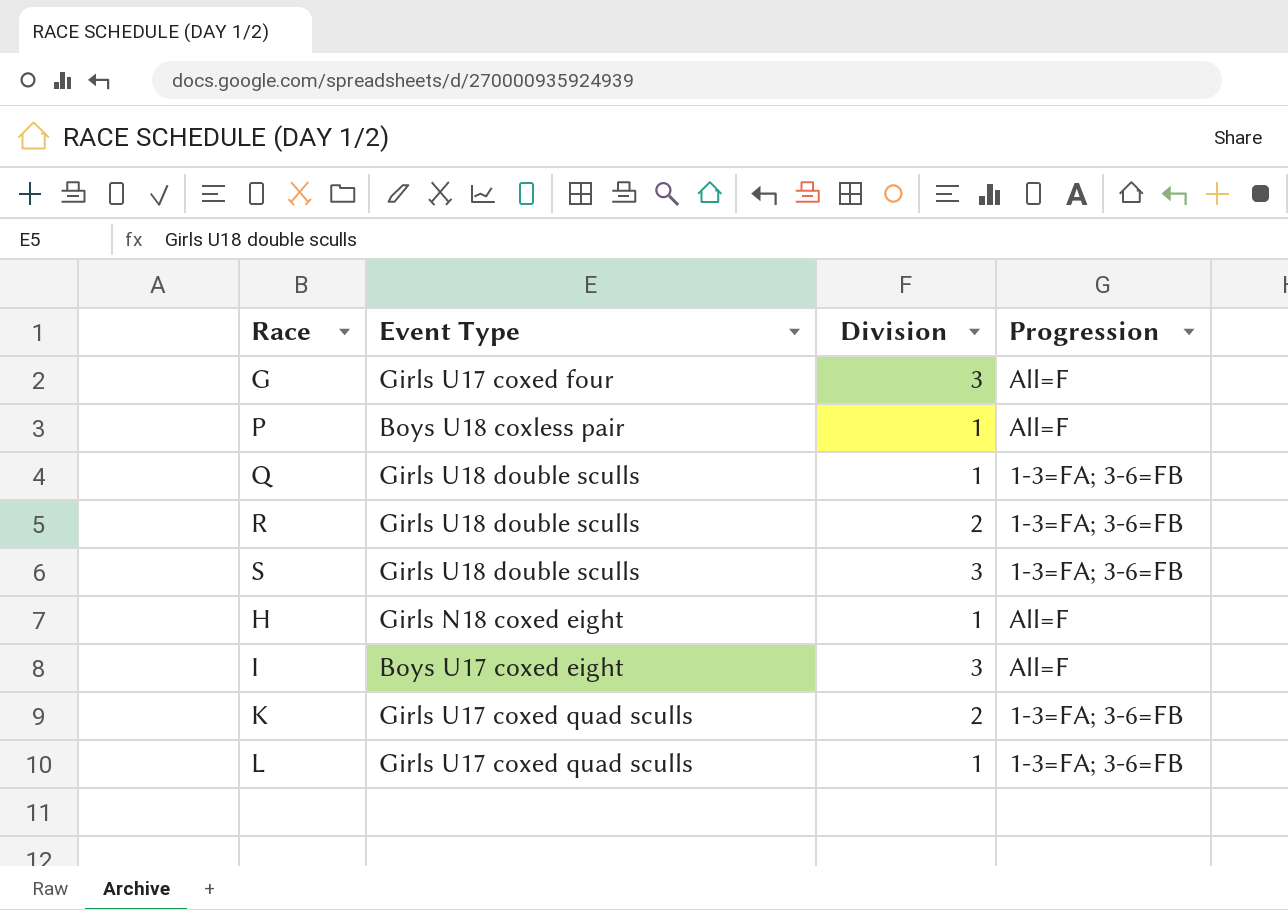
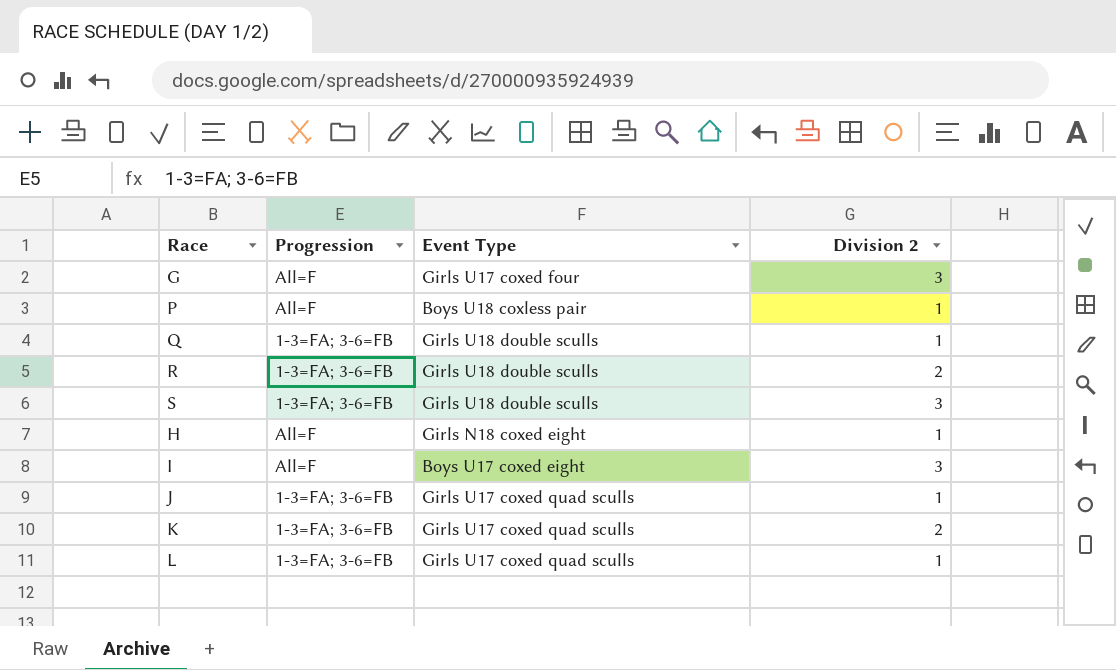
column Progression | position: 4 -> 2
column name: Division -> Division 2
row J: none -> 1-3=FA; 3-6=FB | Girls U17 coxed quad sculls | 1

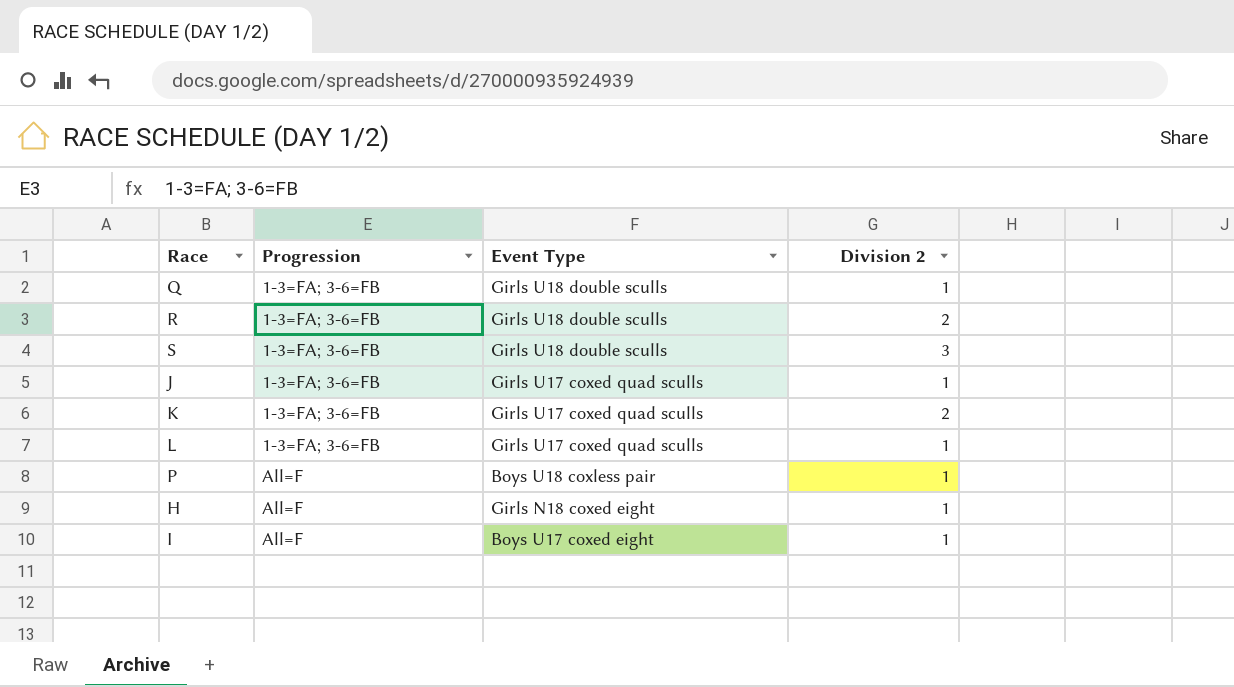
row order: none -> Progression ascending
row G: All=F | Girls U17 coxed four | 3 -> none
I | Division 2: 3 -> 1

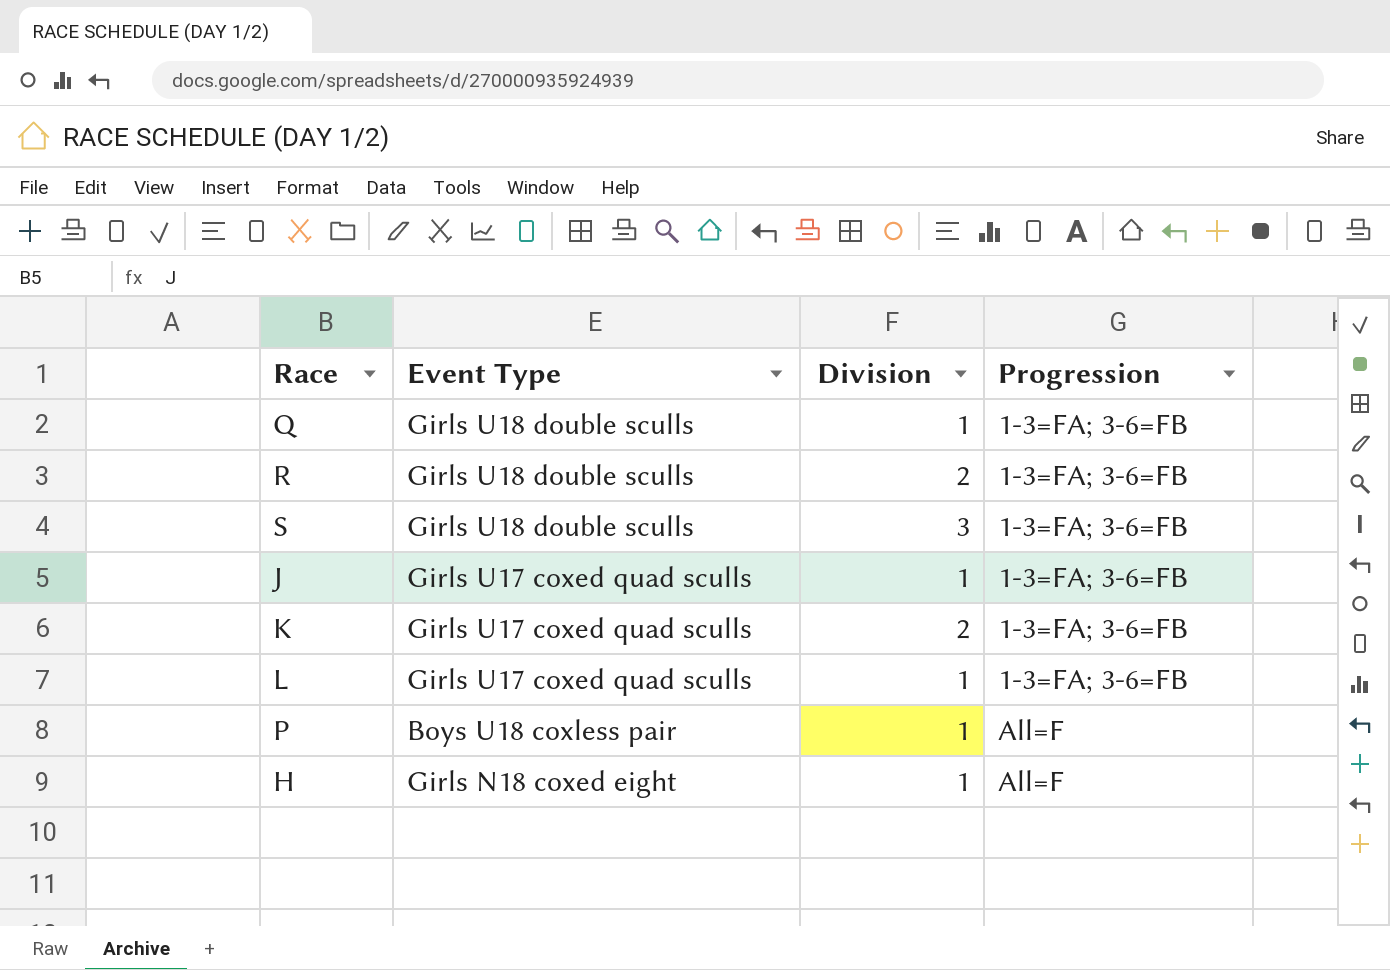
column name: Division 2 -> Division
column Progression | position: 2 -> 4
row I: All=F | Boys U17 coxed eight | 1 -> none

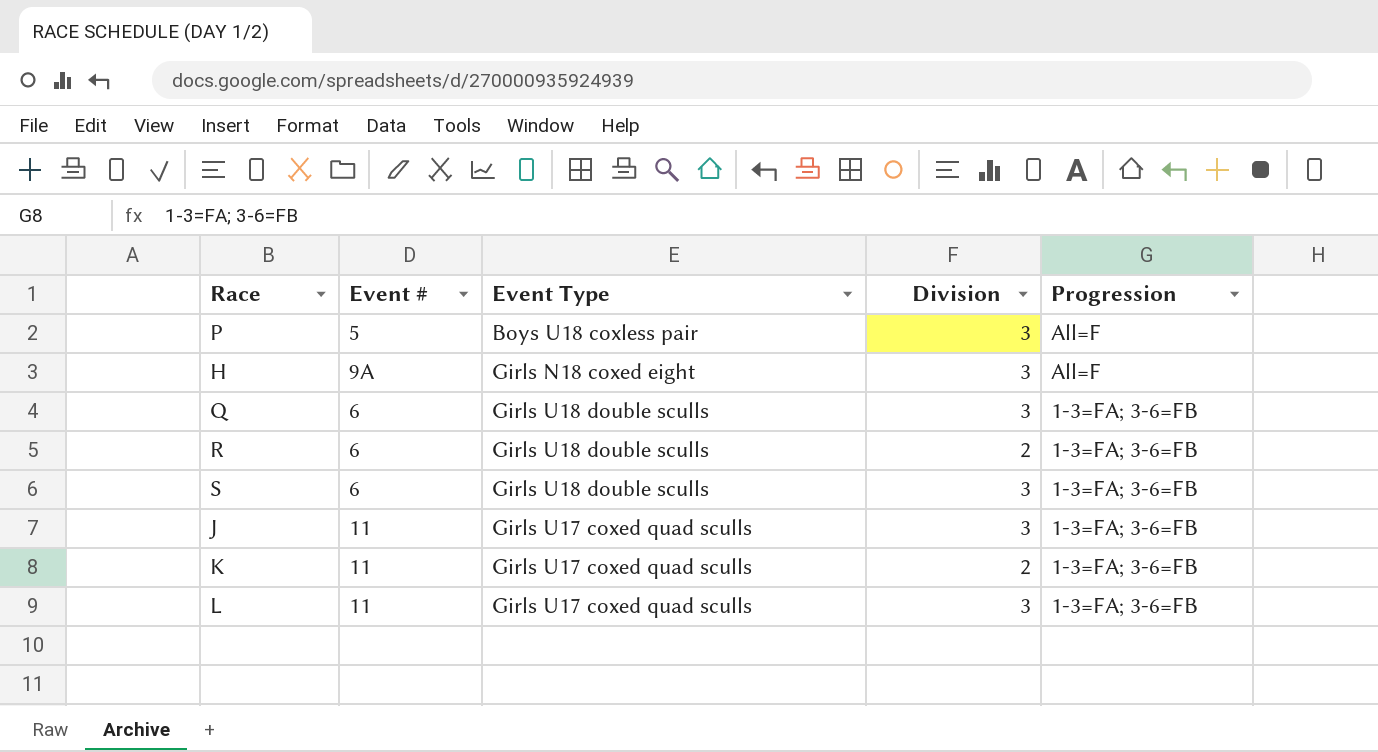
row order: Progression ascending -> Progression descending
column Event # | position: none -> 2
P | Division: 1 -> 3
H | Division: 1 -> 3
Q | Division: 1 -> 3
J | Division: 1 -> 3
L | Division: 1 -> 3

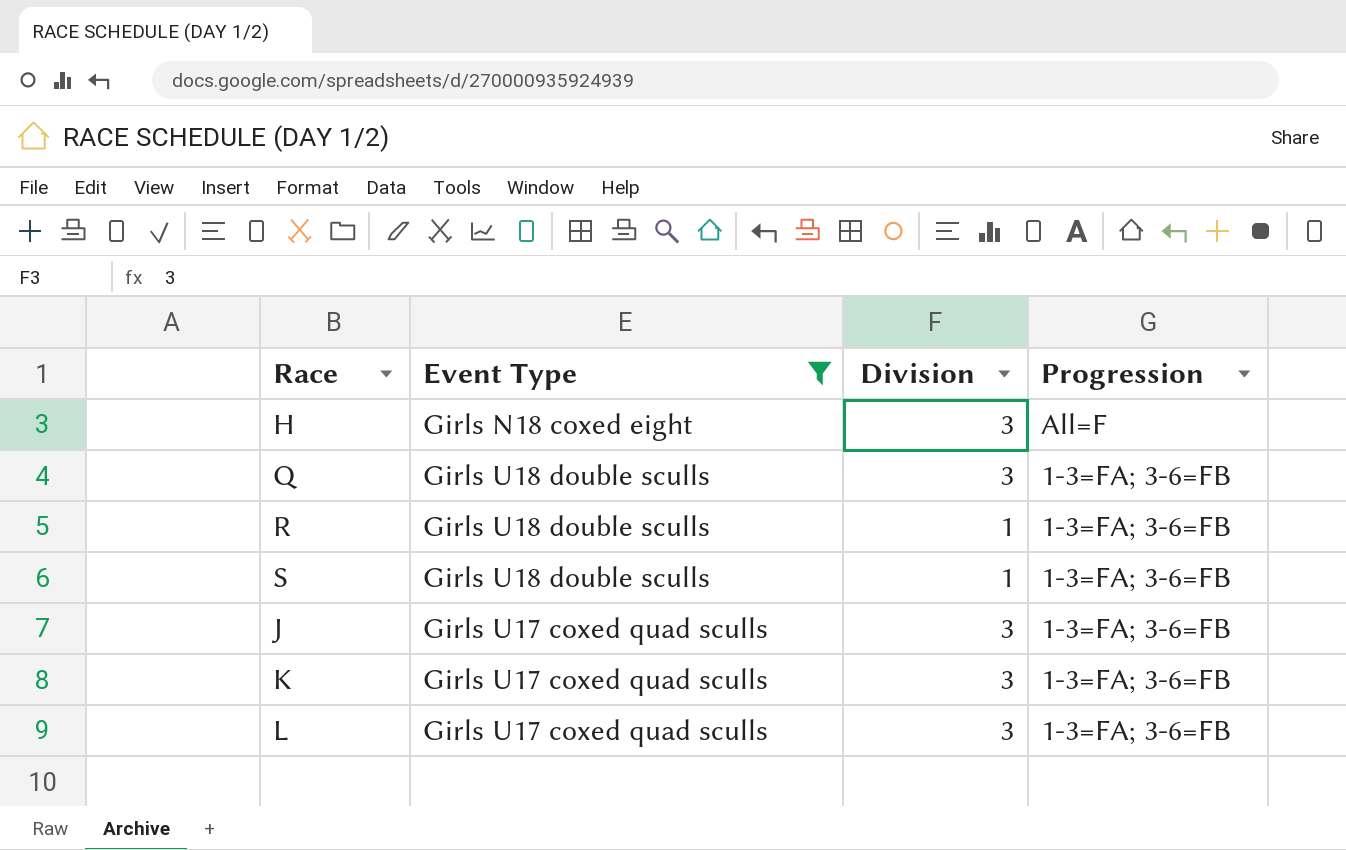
filter: none -> Event Type != Boys U18 coxless pair
column Event # | position: 2 -> none
R | Division: 2 -> 1
S | Division: 3 -> 1
K | Division: 2 -> 3

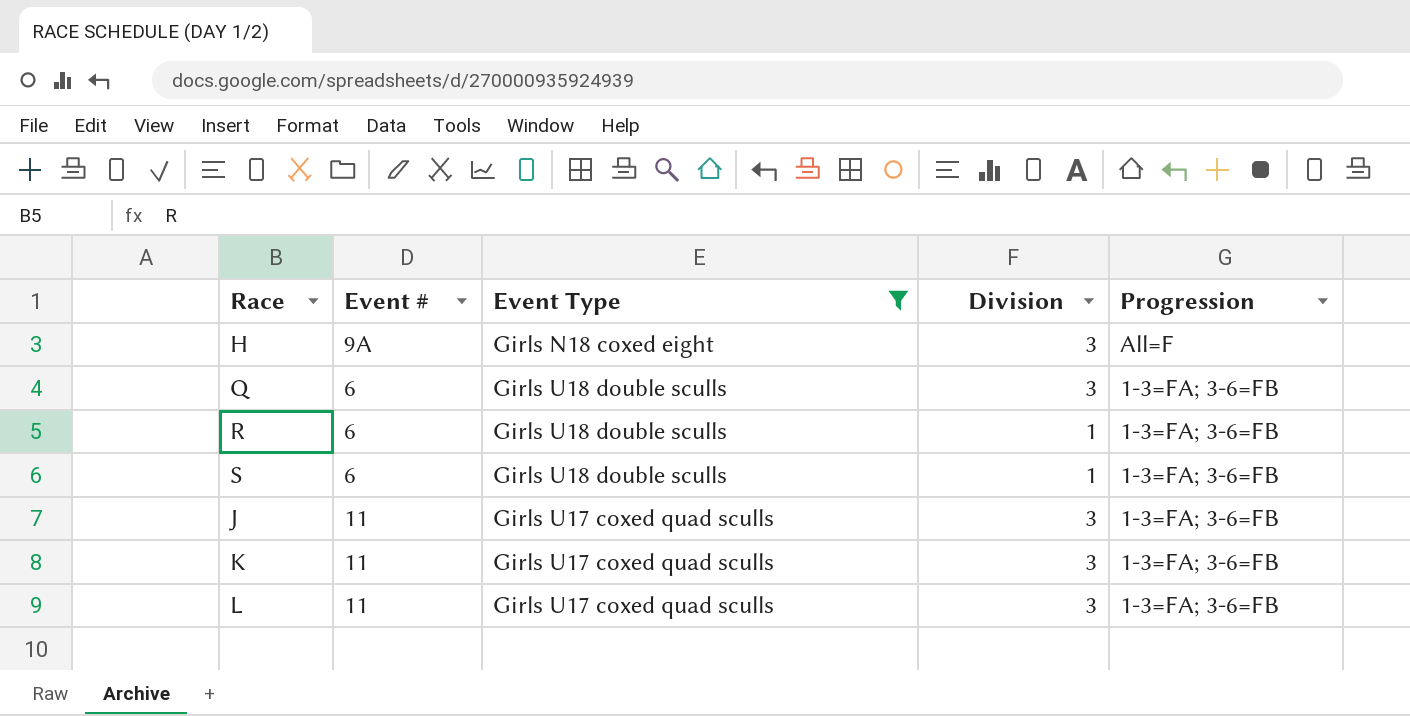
column Event # | position: none -> 2

